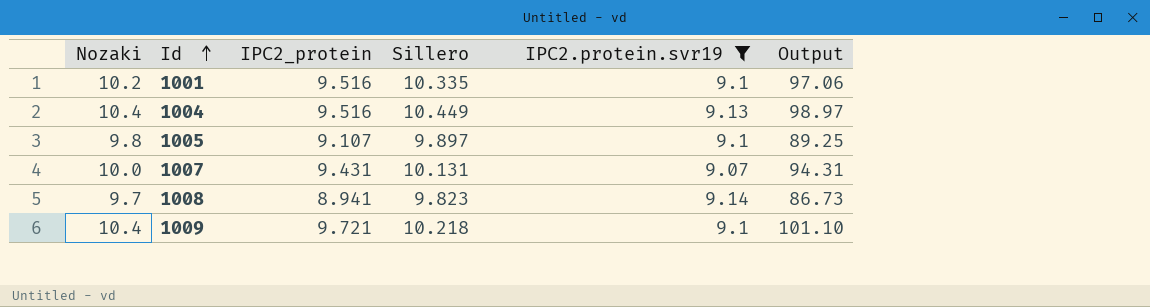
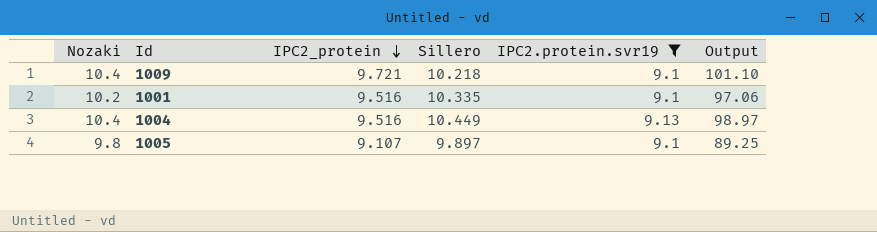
row order: Id ascending -> IPC2_protein descending
row 1007: 10.0 | 9.431 | 10.131 | 9.07 | 94.31 -> none
row 1008: 9.7 | 8.941 | 9.823 | 9.14 | 86.73 -> none

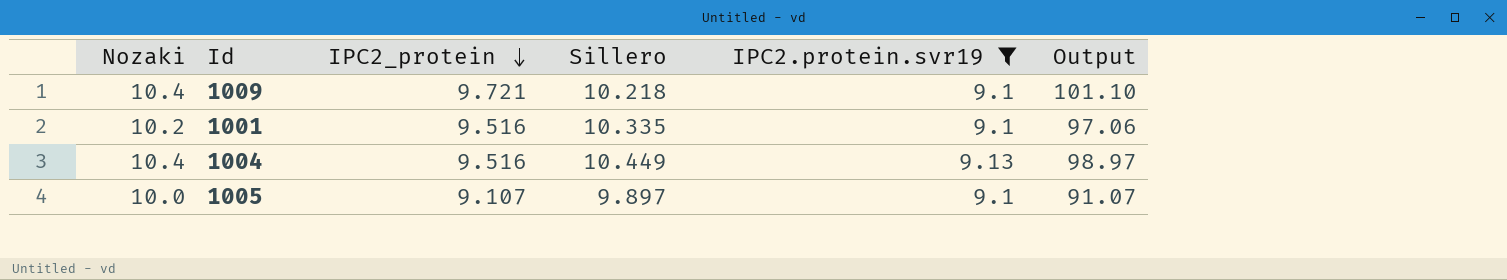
1005 | Nozaki: 9.8 -> 10.0
1005 | Output: 89.25 -> 91.07

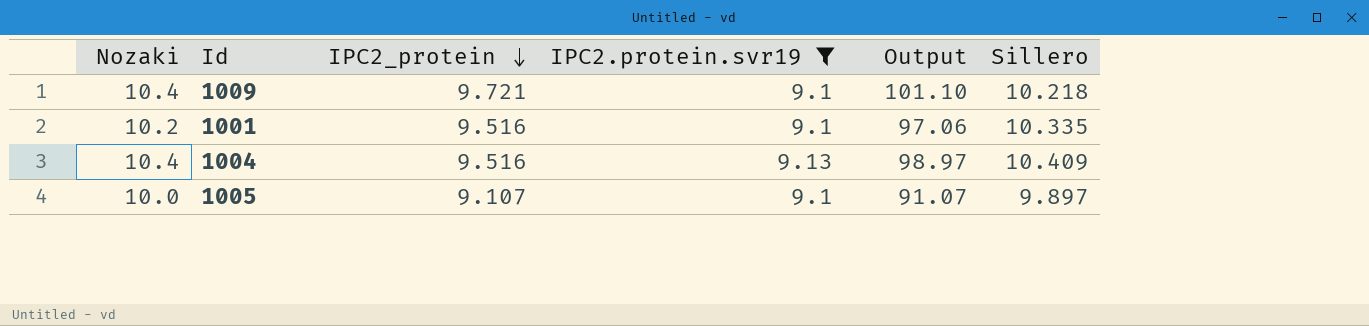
column Sillero | position: 4 -> 6
1004 | Sillero: 10.449 -> 10.409

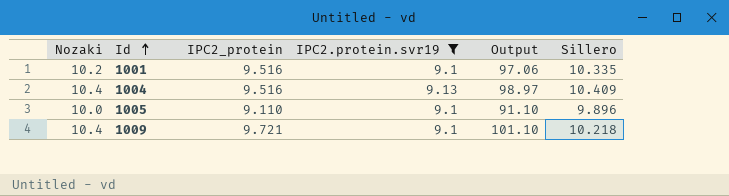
row order: IPC2_protein descending -> Id ascending
1005 | IPC2_protein: 9.107 -> 9.110
1005 | Output: 91.07 -> 91.10
1005 | Sillero: 9.897 -> 9.896

